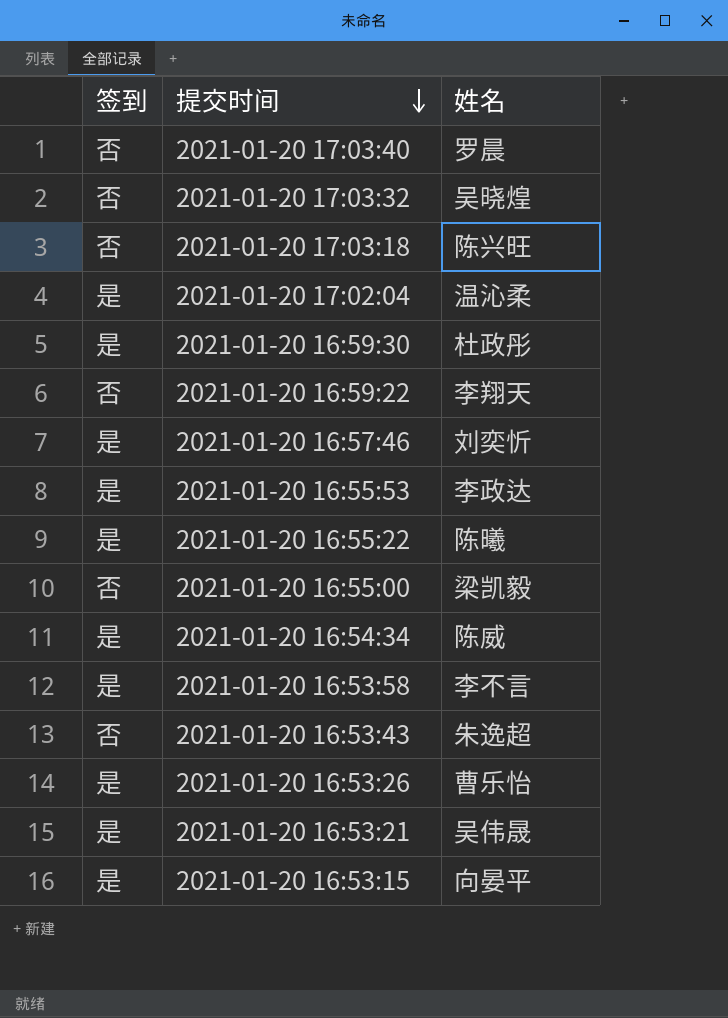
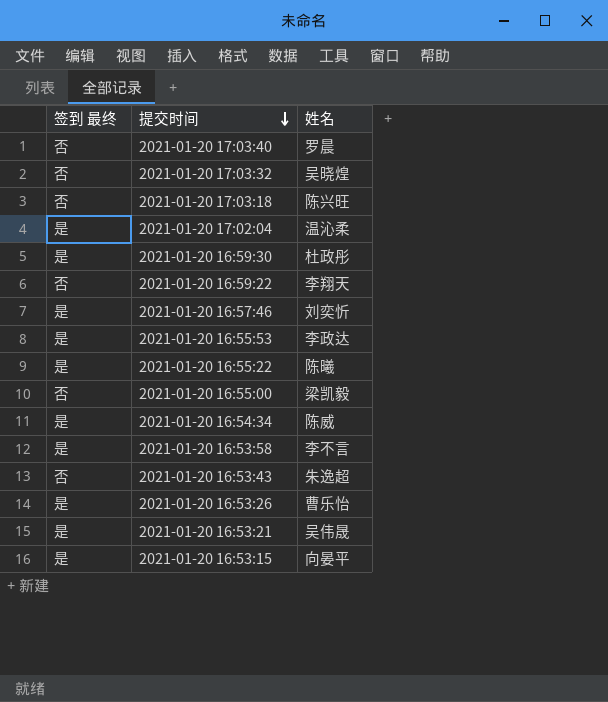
column name: 签到 -> 签到 最终

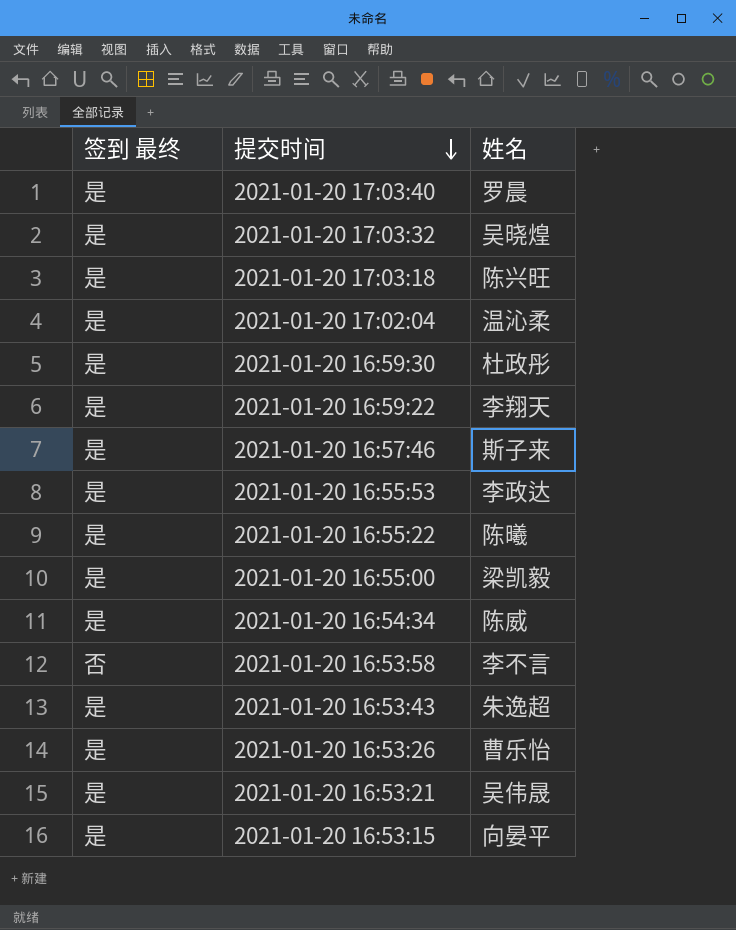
2021-01-20 17:03:40 | 签到 最终: 否 -> 是
2021-01-20 17:03:32 | 签到 最终: 否 -> 是
2021-01-20 17:03:18 | 签到 最终: 否 -> 是
2021-01-20 16:59:22 | 签到 最终: 否 -> 是
2021-01-20 16:57:46 | 姓名: 刘奕忻 -> 斯子来
2021-01-20 16:55:00 | 签到 最终: 否 -> 是
2021-01-20 16:53:58 | 签到 最终: 是 -> 否
2021-01-20 16:53:43 | 签到 最终: 否 -> 是

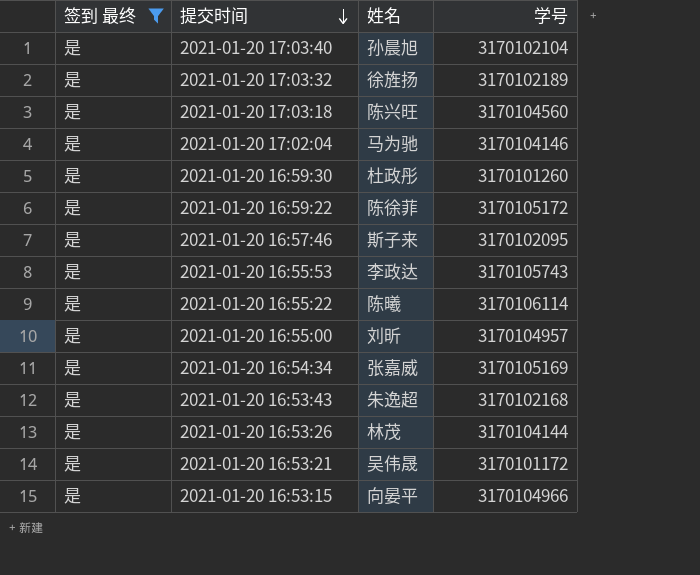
filter: none -> 签到 最终 = 是
column 学号 | position: none -> 4
2021-01-20 17:03:40 | 姓名: 罗晨 -> 孙晨旭
2021-01-20 17:03:32 | 姓名: 吴晓煌 -> 徐旌扬
2021-01-20 17:02:04 | 姓名: 温沁柔 -> 马为驰
2021-01-20 16:59:22 | 姓名: 李翔天 -> 陈徐菲
2021-01-20 16:55:00 | 姓名: 梁凯毅 -> 刘昕
2021-01-20 16:54:34 | 姓名: 陈威 -> 张嘉威
2021-01-20 16:53:26 | 姓名: 曹乐怡 -> 林茂

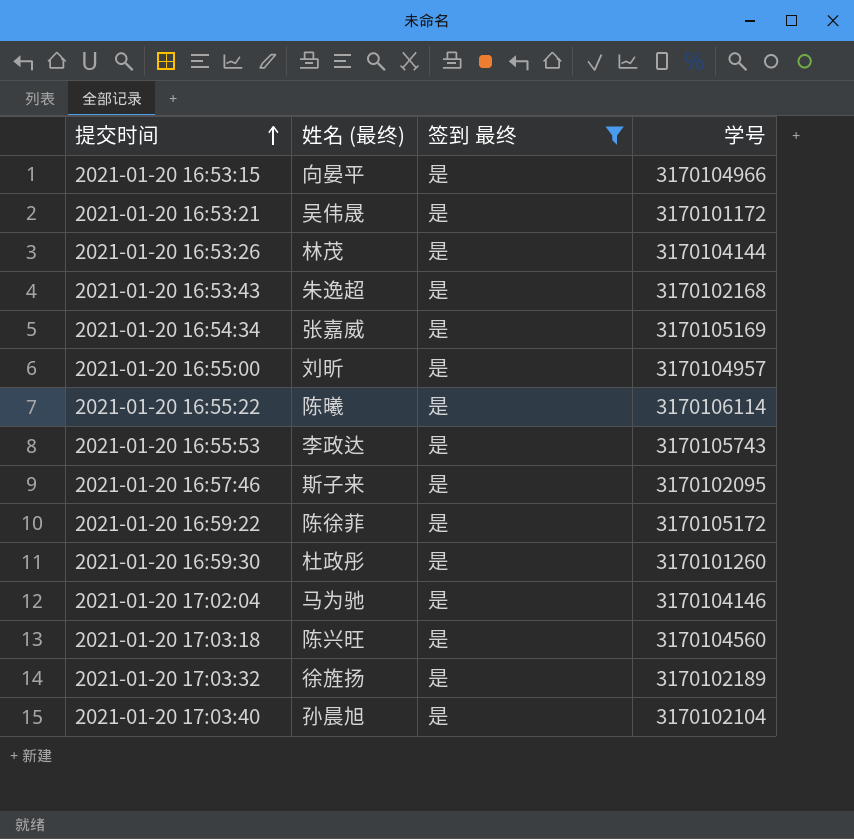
row order: 提交时间 descending -> 提交时间 ascending
column name: 姓名 -> 姓名 (最终)
column 签到 最终 | position: 1 -> 3

